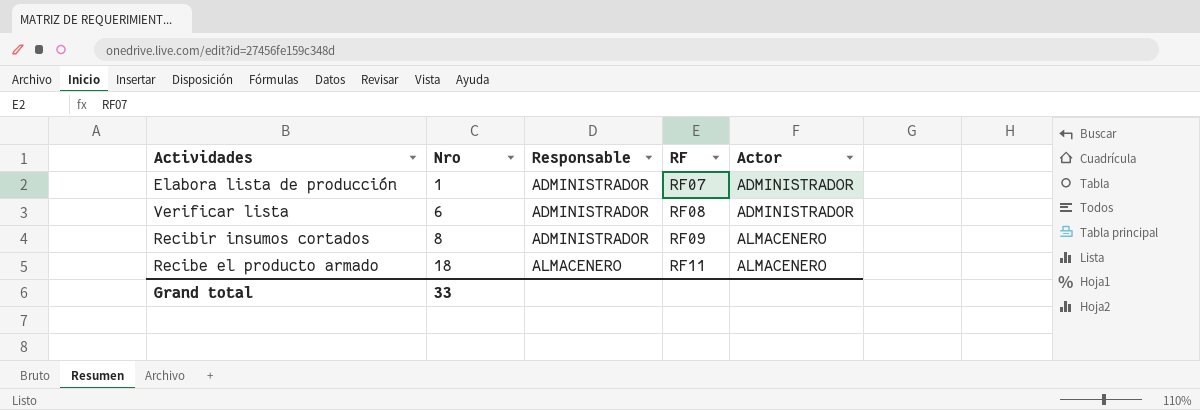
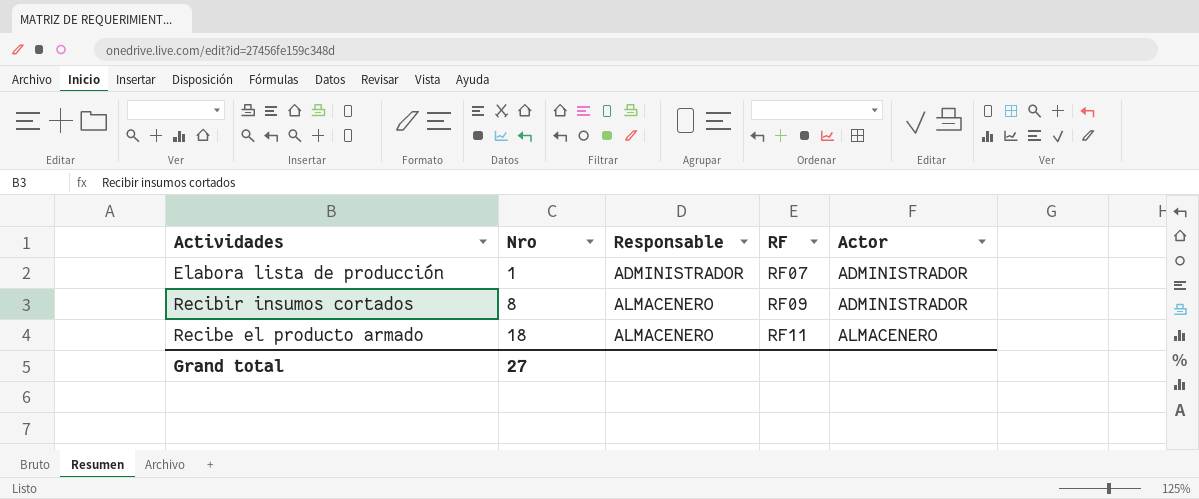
row Verificar lista: 6 | ADMINISTRADOR | RF08 | ADMINISTRADOR -> none
Recibir insumos cortados | Responsable: ADMINISTRADOR -> ALMACENERO
Recibir insumos cortados | Actor: ALMACENERO -> ADMINISTRADOR
Grand total | Nro: 33 -> 27

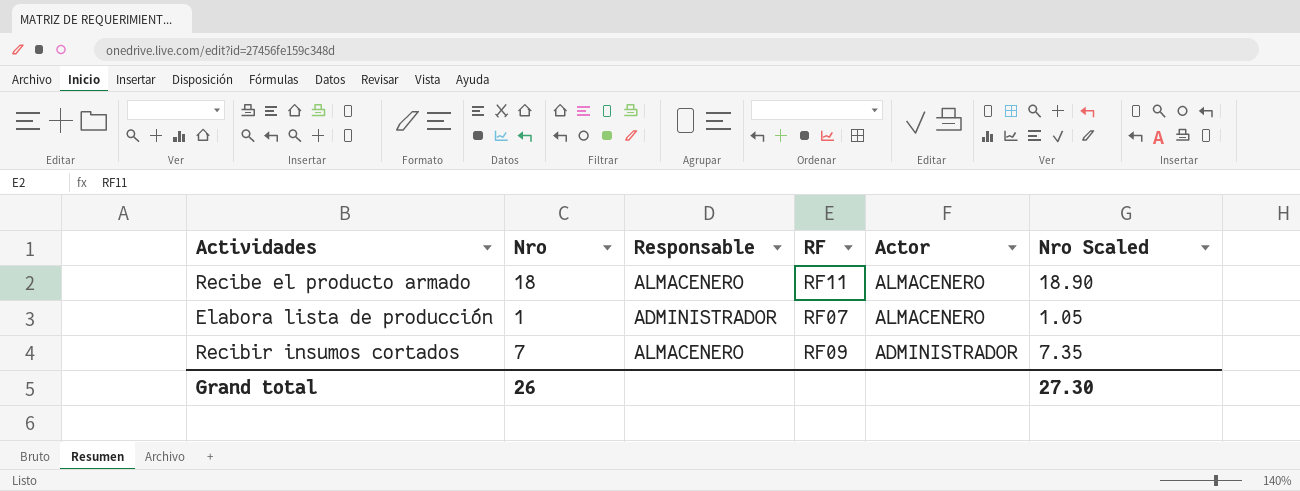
row order: Nro ascending -> Actor descending
column Nro Scaled | formula: none -> [Nro] * 1.05
Elabora lista de producción | Actor: ADMINISTRADOR -> ALMACENERO
Recibir insumos cortados | Nro: 8 -> 7
Grand total | Nro: 27 -> 26

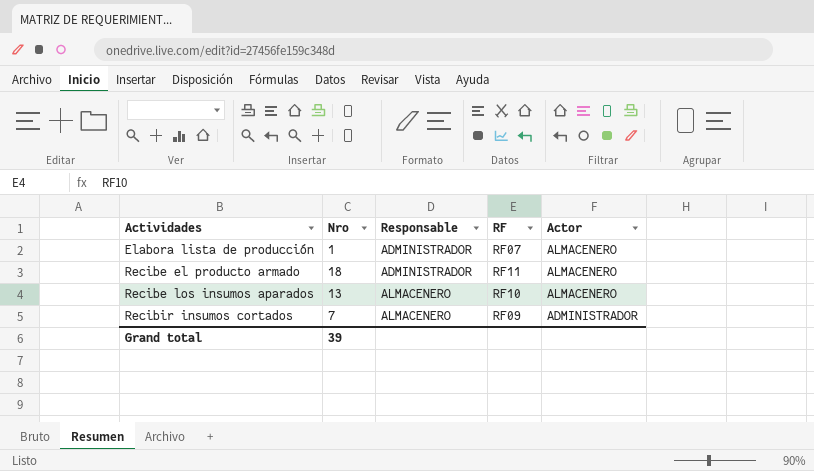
row order: Actor descending -> Actividades ascending
column Nro Scaled | formula: [Nro] * 1.05 -> none
Recibe el producto armado | Responsable: ALMACENERO -> ADMINISTRADOR
row Recibe los insumos aparados: none -> 13 | ALMACENERO | RF10 | ALMACENERO
Grand total | Nro: 26 -> 39

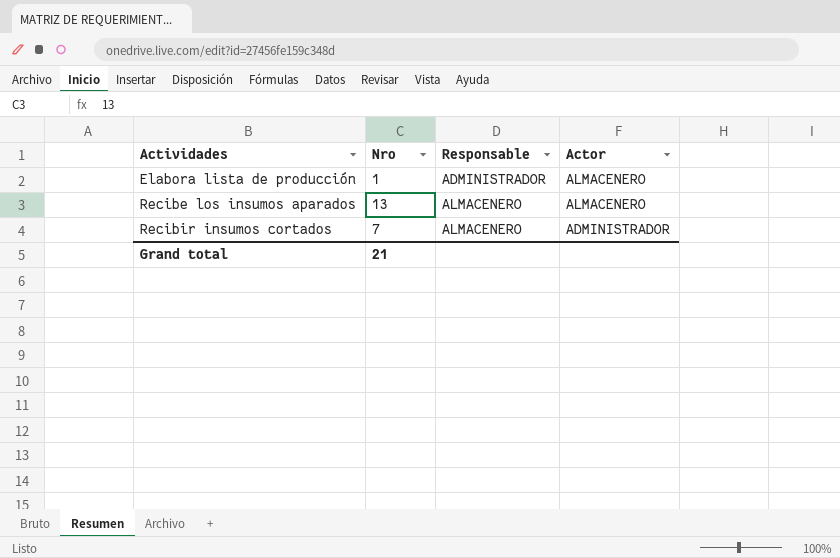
column RF | position: 4 -> none
row Recibe el producto armado: 18 | ADMINISTRADOR | RF11 | ALMACENERO -> none
Grand total | Nro: 39 -> 21

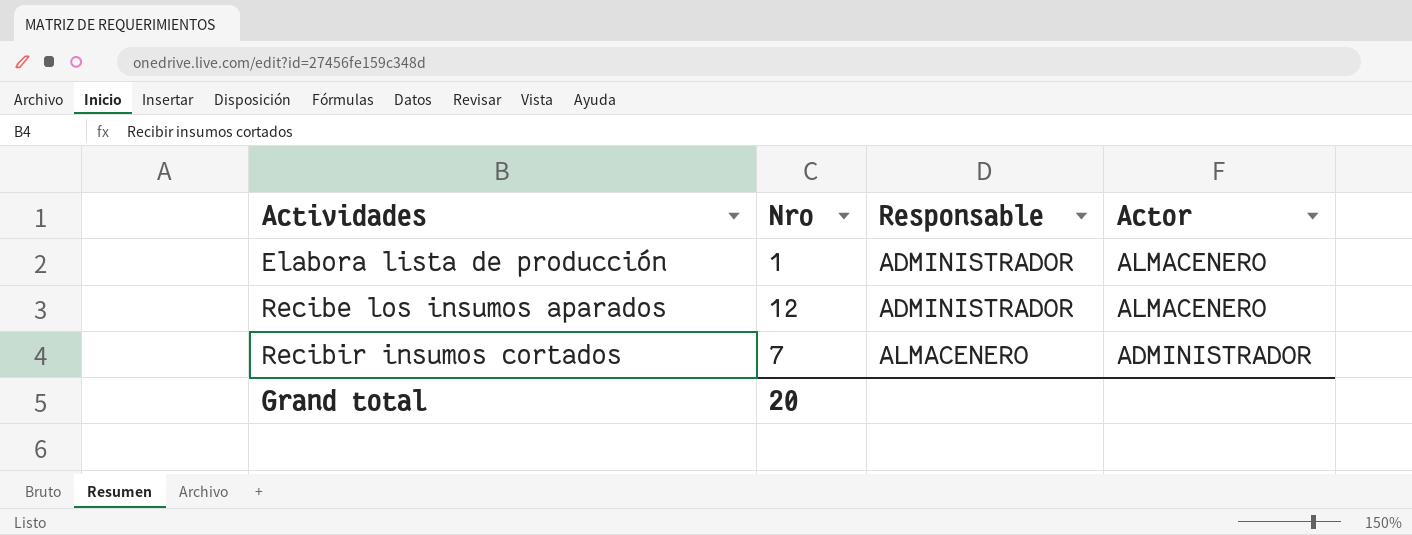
Recibe los insumos aparados | Nro: 13 -> 12
Recibe los insumos aparados | Responsable: ALMACENERO -> ADMINISTRADOR
Grand total | Nro: 21 -> 20

